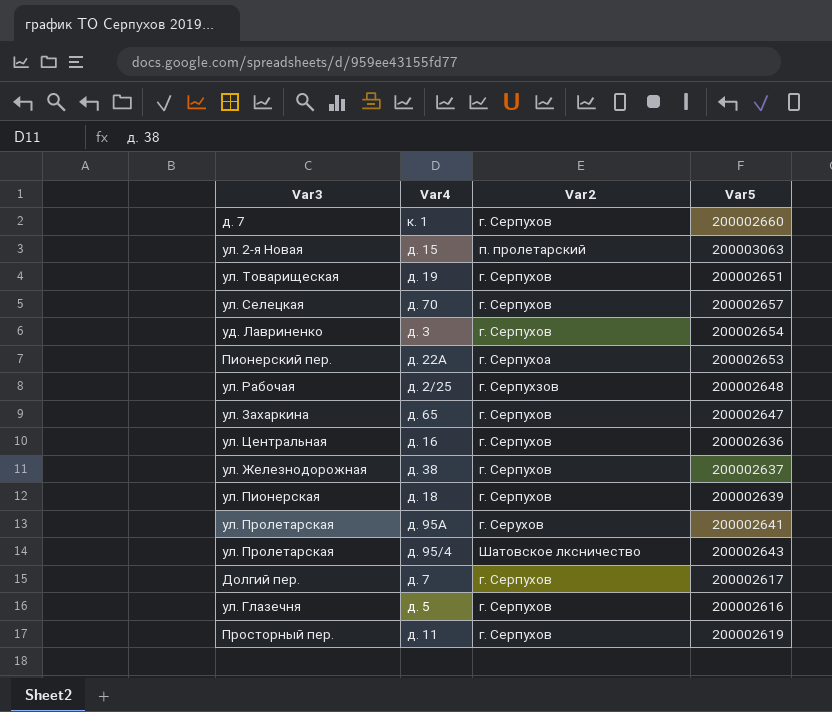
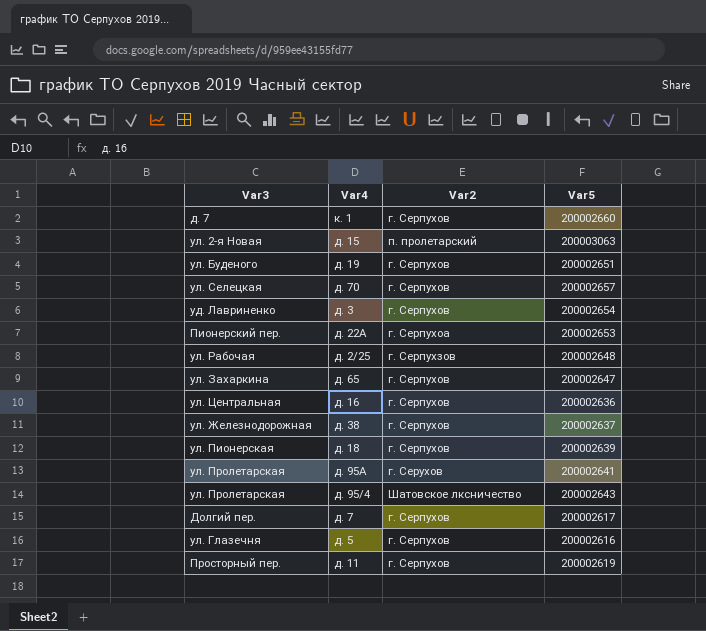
д. 19 | Var3: ул. Товарищеская -> ул. Буденого

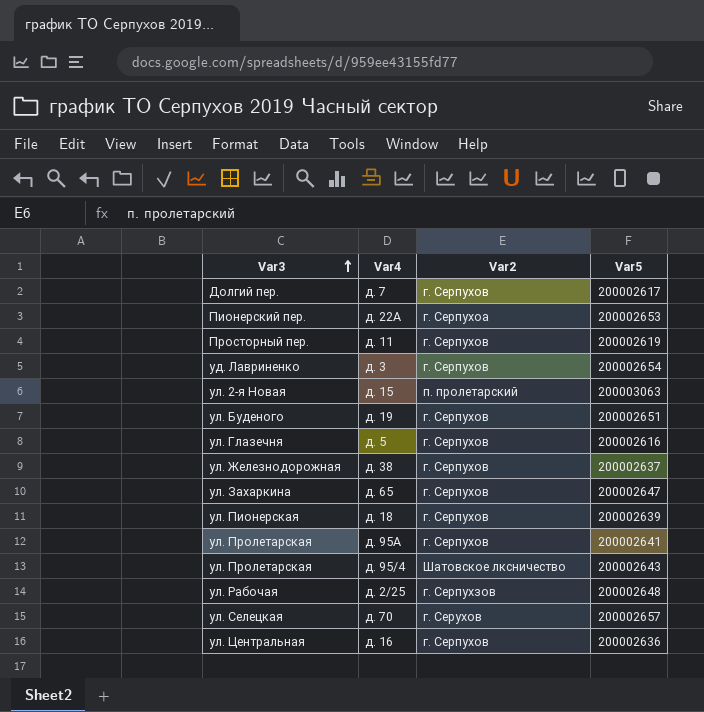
row order: none -> Var3 ascending
row к. 1: д. 7 | г. Серпухов | 200002660 -> none
д. 95А | Var2: г. Серухов -> г. Серпухов
д. 70 | Var2: г. Серпухов -> г. Серухов

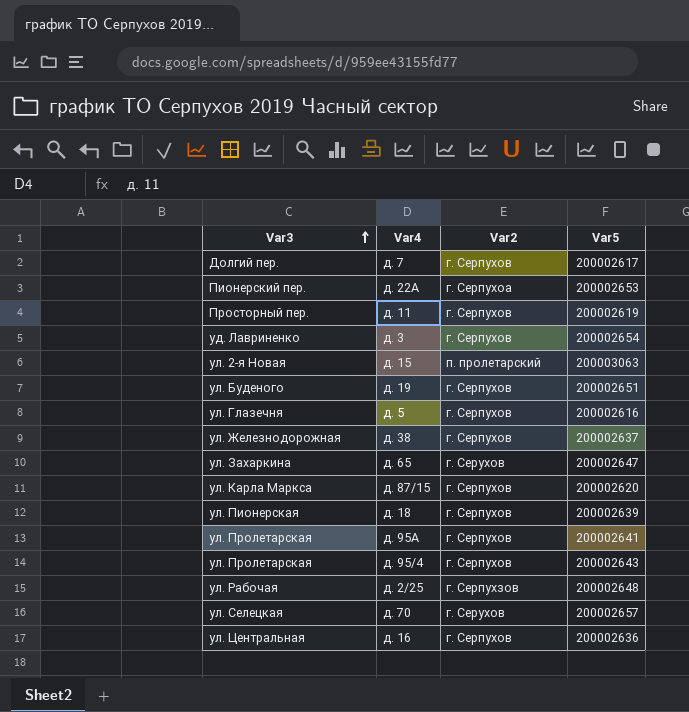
д. 65 | Var2: г. Серпухов -> г. Серухов
row д. 87/15: none -> ул. Карла Маркса | г. Серпухов | 200002620
д. 95/4 | Var2: Шатовское лксничество -> г. Серпухов

